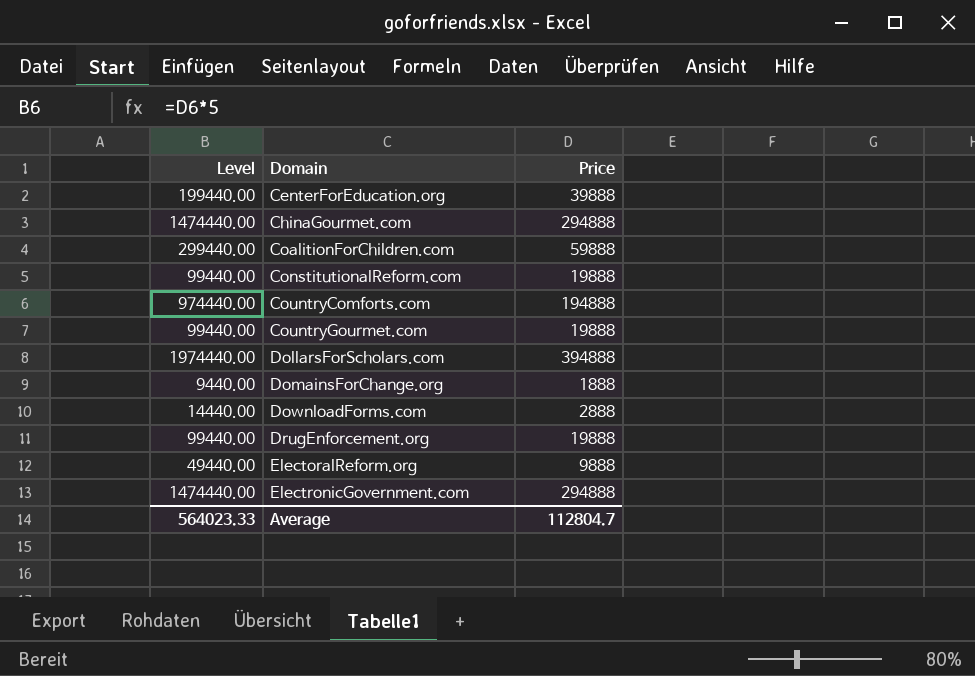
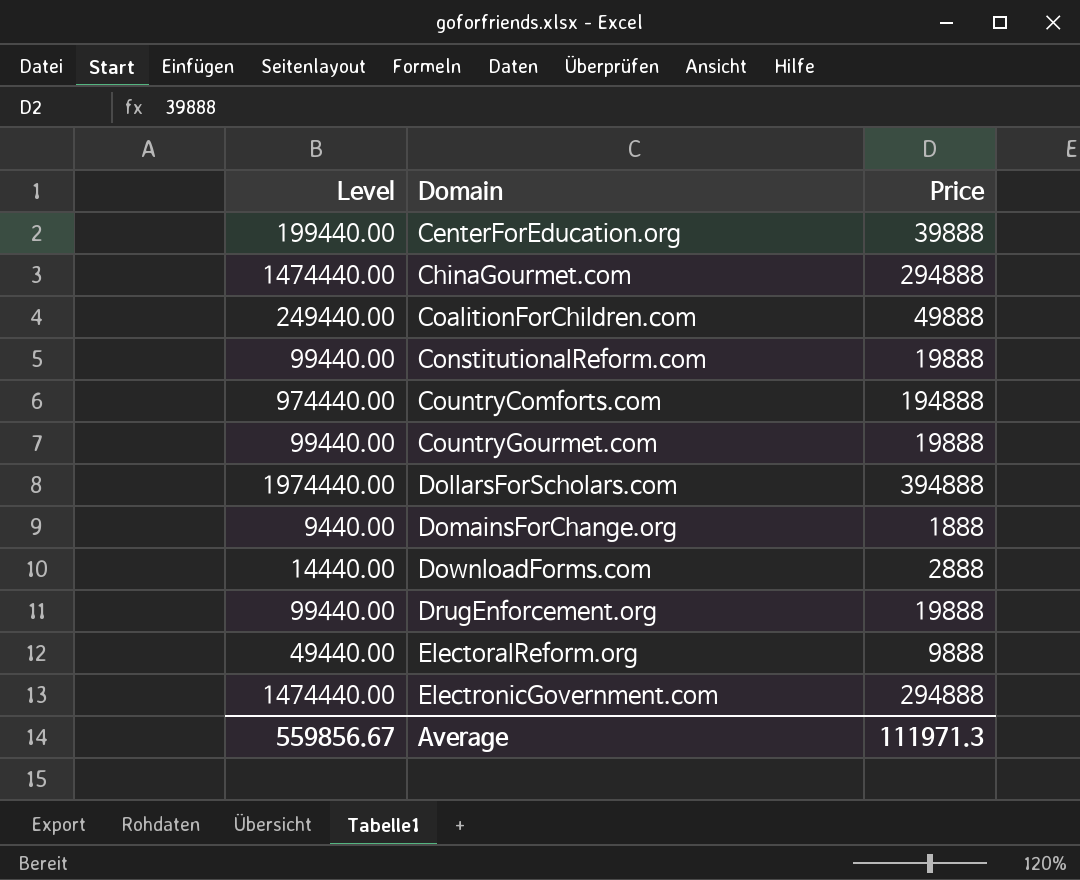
CoalitionForChildren.com | Level: 299440.00 -> 249440.00
CoalitionForChildren.com | Price: 59888 -> 49888
Average | Level: 564023.33 -> 559856.67
Average | Price: 112804.7 -> 111971.3

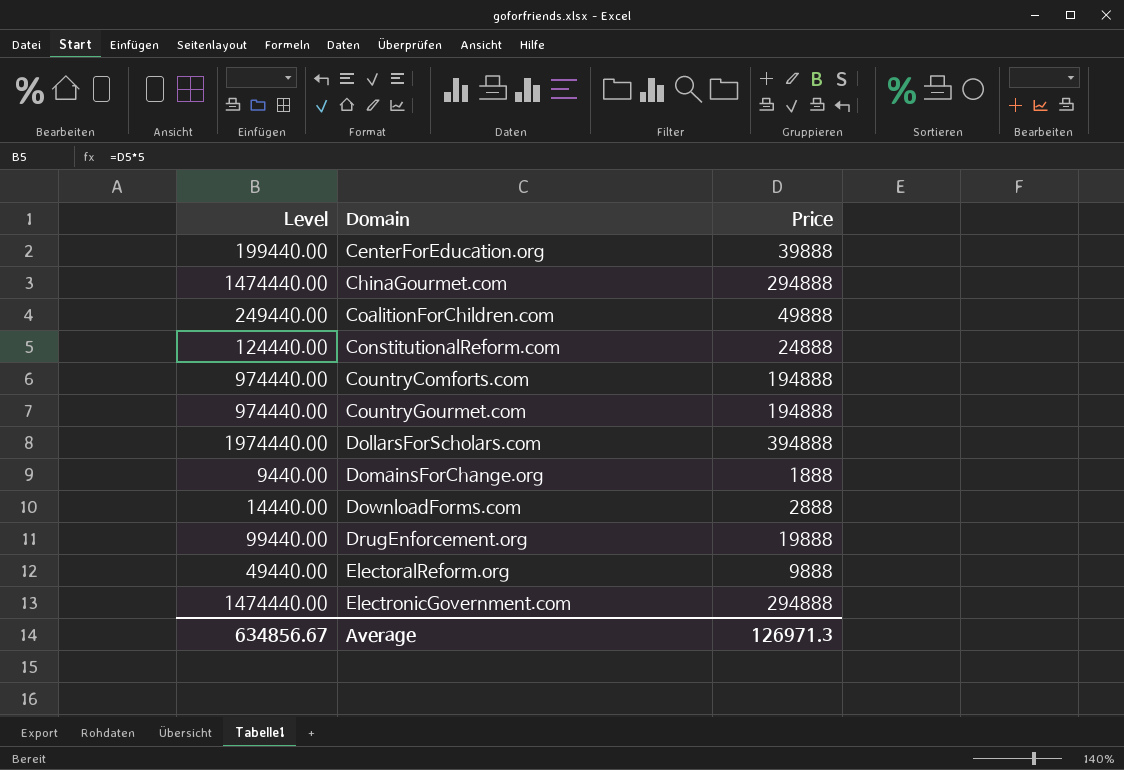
ConstitutionalReform.com | Level: 99440.00 -> 124440.00
ConstitutionalReform.com | Price: 19888 -> 24888
CountryGourmet.com | Level: 99440.00 -> 974440.00
CountryGourmet.com | Price: 19888 -> 194888
Average | Level: 559856.67 -> 634856.67
Average | Price: 111971.3 -> 126971.3

